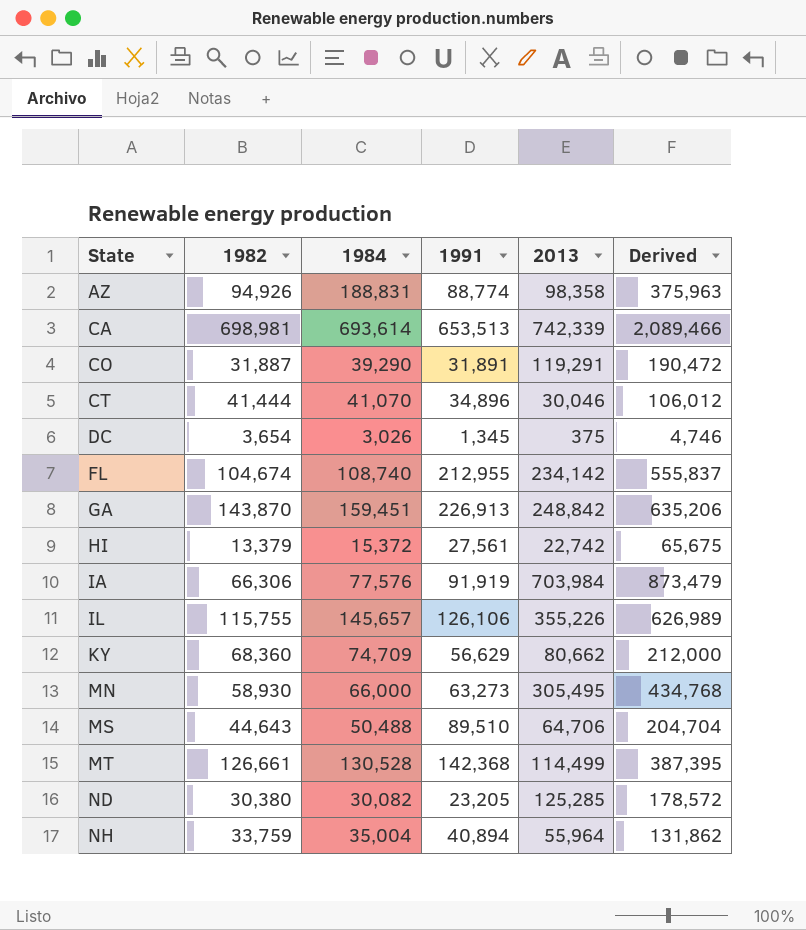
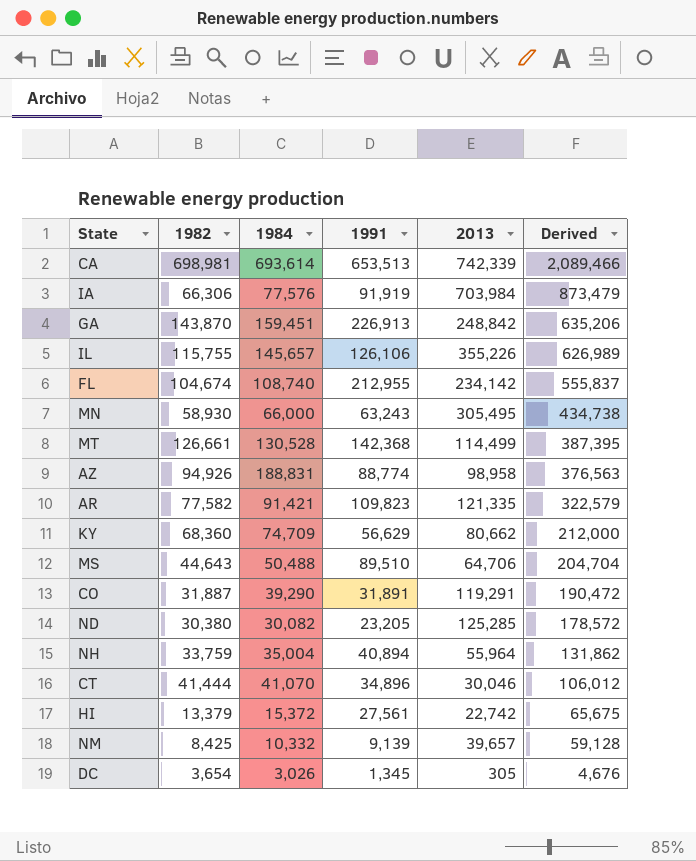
row order: State ascending -> Derived descending
MN | 1991: 63,273 -> 63,243
MN | Derived: 434,768 -> 434,738
AZ | 2013: 98,358 -> 98,958
AZ | Derived: 375,963 -> 376,563
row AR: none -> 77,582 | 91,421 | 109,823 | 121,335 | 322,579
row NM: none -> 8,425 | 10,332 | 9,139 | 39,657 | 59,128
DC | 2013: 375 -> 305
DC | Derived: 4,746 -> 4,676

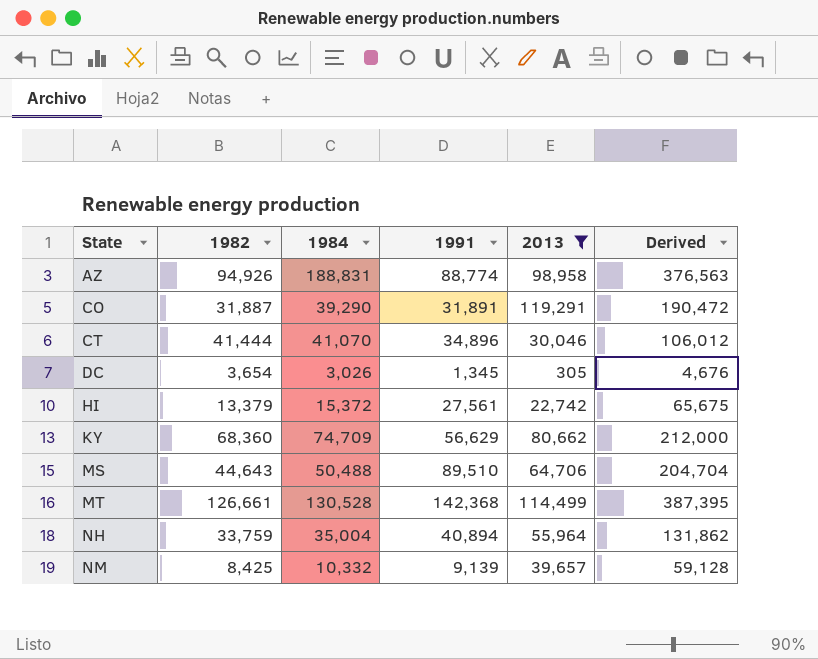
filter: none -> 2013 <= 119,291
row order: Derived descending -> State ascending

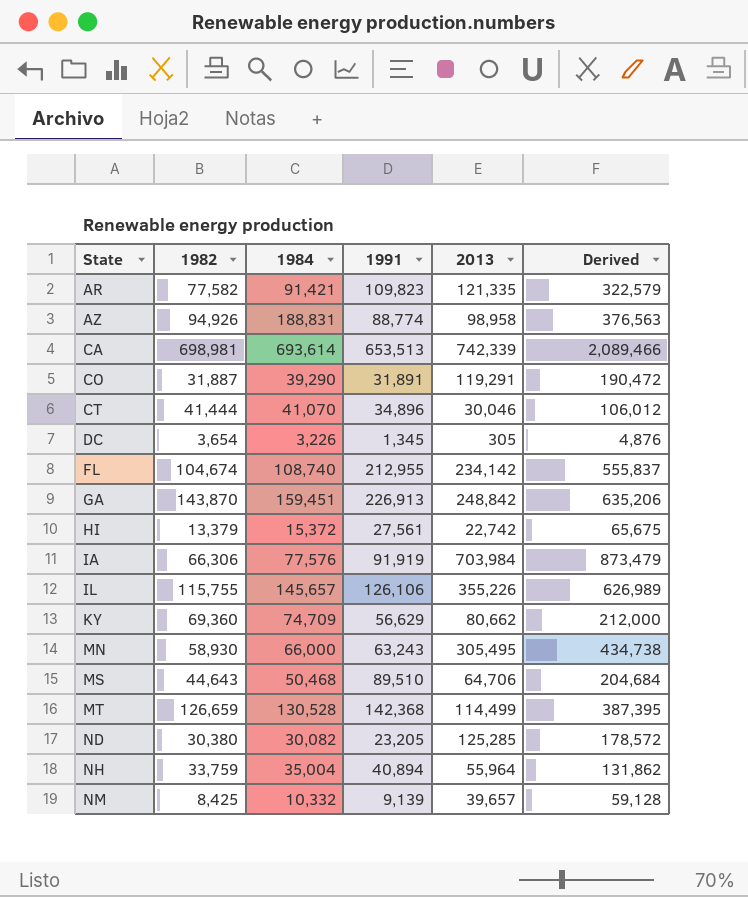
filter: 2013 <= 119,291 -> none
DC | 1984: 3,026 -> 3,226
DC | Derived: 4,676 -> 4,876
KY | 1982: 68,360 -> 69,360
MS | 1984: 50,488 -> 50,468
MS | Derived: 204,704 -> 204,684
MT | 1982: 126,661 -> 126,659

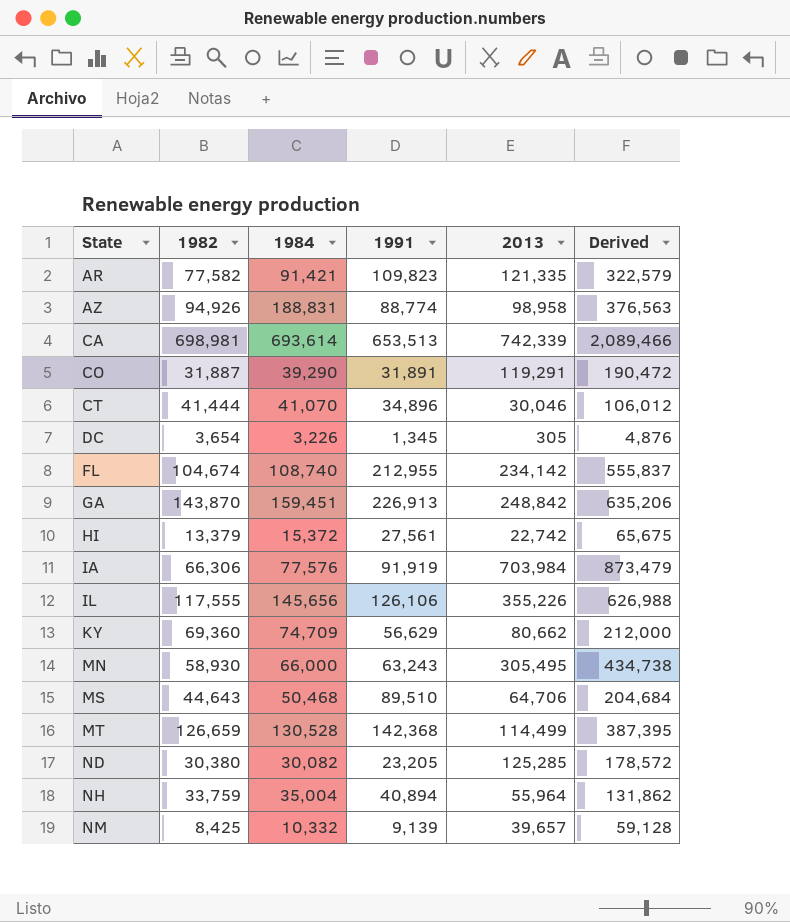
IL | 1982: 115,755 -> 117,555
IL | 1984: 145,657 -> 145,656
IL | Derived: 626,989 -> 626,988

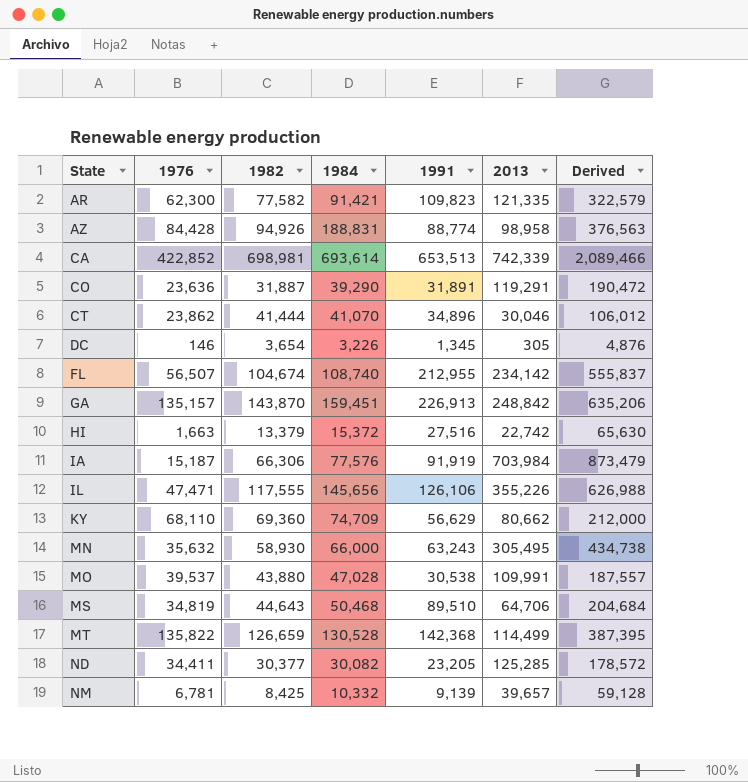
column 1976 | position: none -> 2
row NH: 33,759 | 35,004 | 40,894 | 55,964 | 131,862 -> none
HI | 1991: 27,561 -> 27,516
HI | Derived: 65,675 -> 65,630
row MO: none -> 39,537 | 43,880 | 47,028 | 30,538 | 109,991 | 187,557
ND | 1982: 30,380 -> 30,377

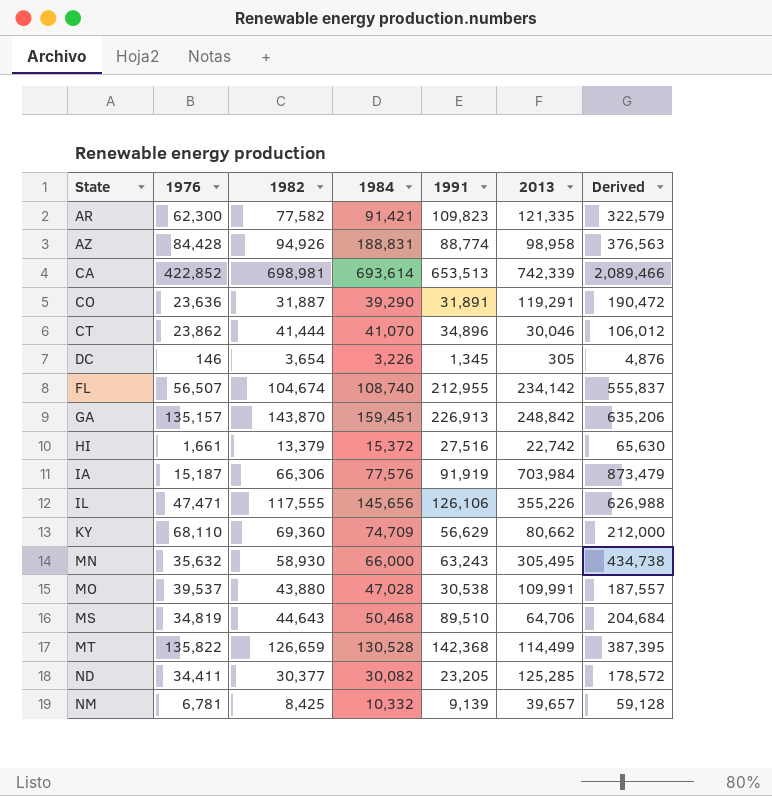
HI | 1976: 1,663 -> 1,661

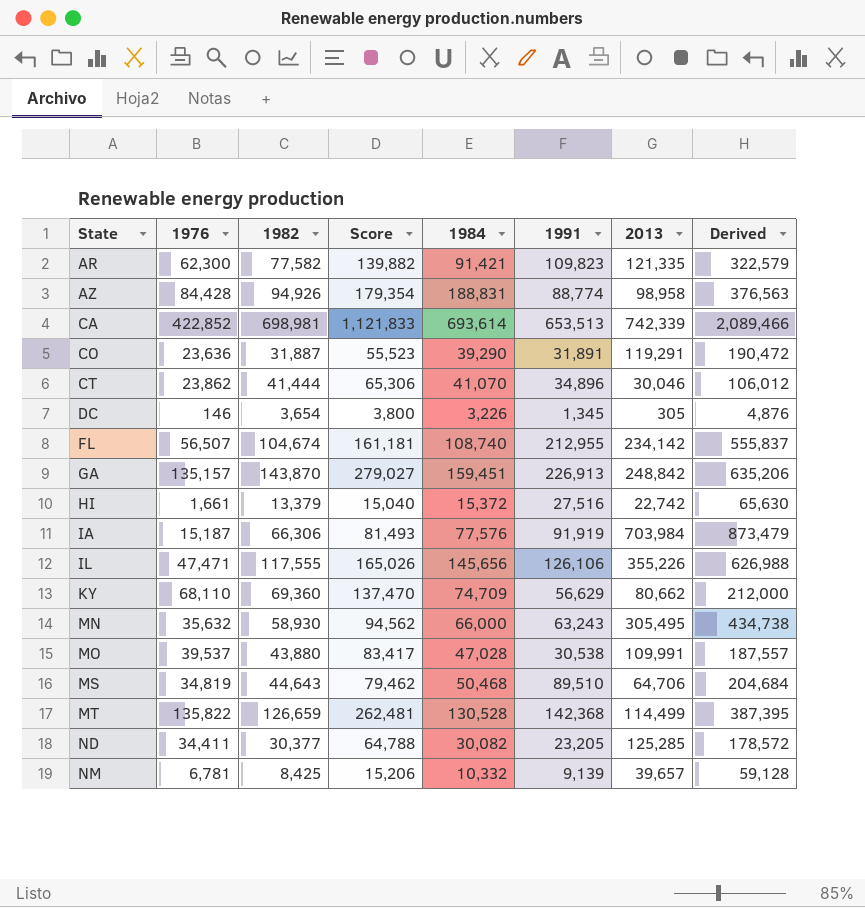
column Score | formula: none -> [1976] + [1982]

